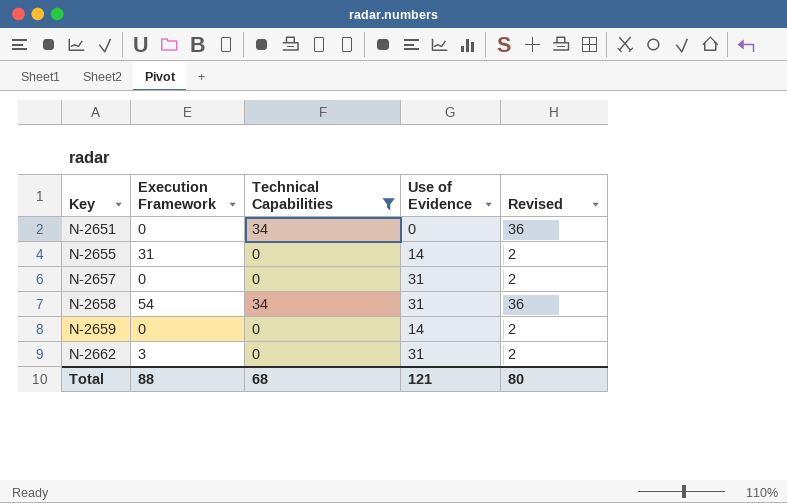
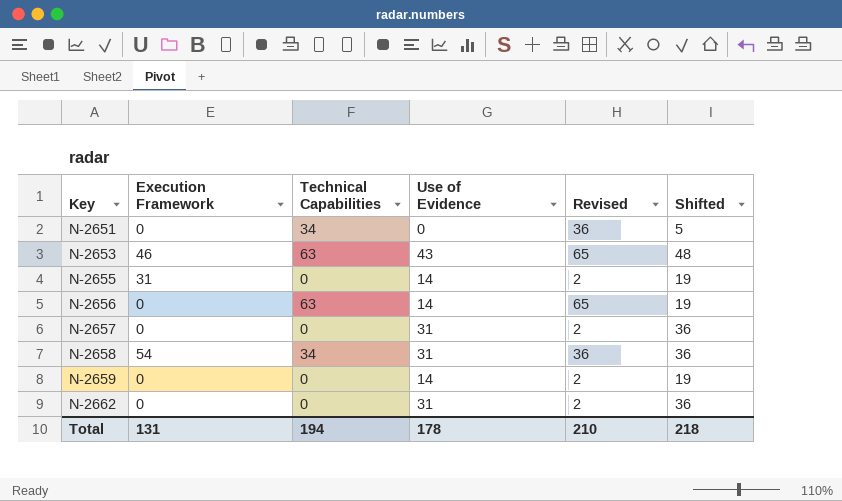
filter: Technical Capabilities != 63 -> none
column Shifted | formula: none -> [Use of Evidence] + 5
N-2662 | Execution Framework: 3 -> 0
Total | Execution Framework: 88 -> 131
Total | Technical Capabilities: 68 -> 194
Total | Use of Evidence: 121 -> 178
Total | Revised: 80 -> 210

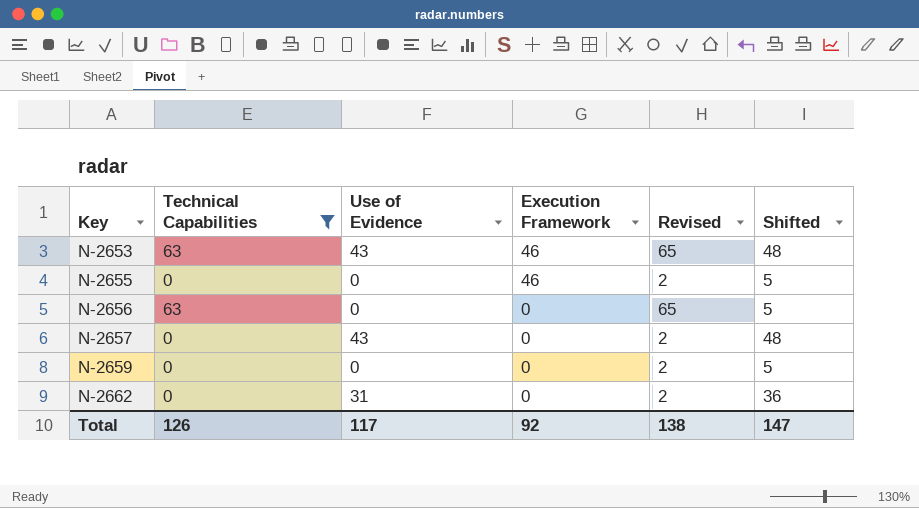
filter: none -> Technical Capabilities != 34
column Execution Framework | position: 2 -> 4
N-2655 | Use of Evidence: 14 -> 0
N-2655 | Execution Framework: 31 -> 46
N-2655 | Shifted: 19 -> 5
N-2656 | Use of Evidence: 14 -> 0
N-2656 | Shifted: 19 -> 5
N-2657 | Use of Evidence: 31 -> 43
N-2657 | Shifted: 36 -> 48
N-2659 | Use of Evidence: 14 -> 0
N-2659 | Shifted: 19 -> 5
Total | Technical Capabilities: 194 -> 126
Total | Use of Evidence: 178 -> 117
Total | Execution Framework: 131 -> 92
Total | Revised: 210 -> 138
Total | Shifted: 218 -> 147

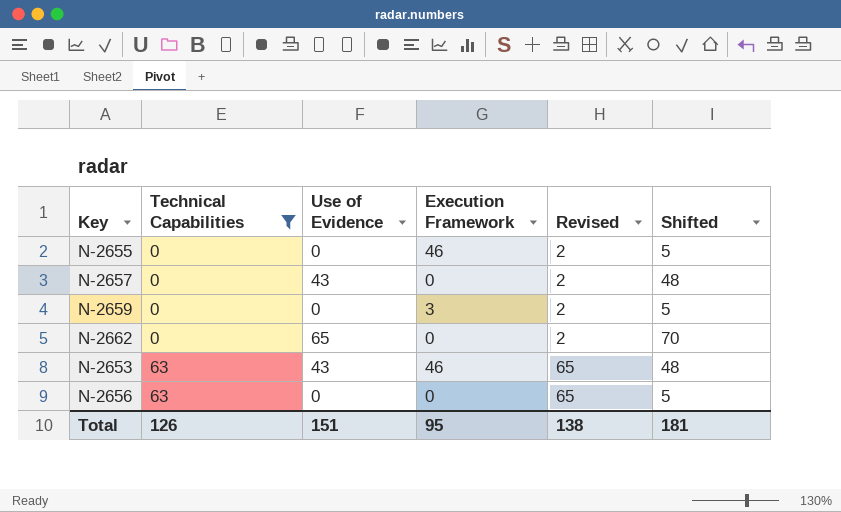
row order: Key ascending -> Technical Capabilities ascending
N-2659 | Execution Framework: 0 -> 3
N-2662 | Use of Evidence: 31 -> 65
N-2662 | Shifted: 36 -> 70
Total | Use of Evidence: 117 -> 151
Total | Execution Framework: 92 -> 95
Total | Shifted: 147 -> 181

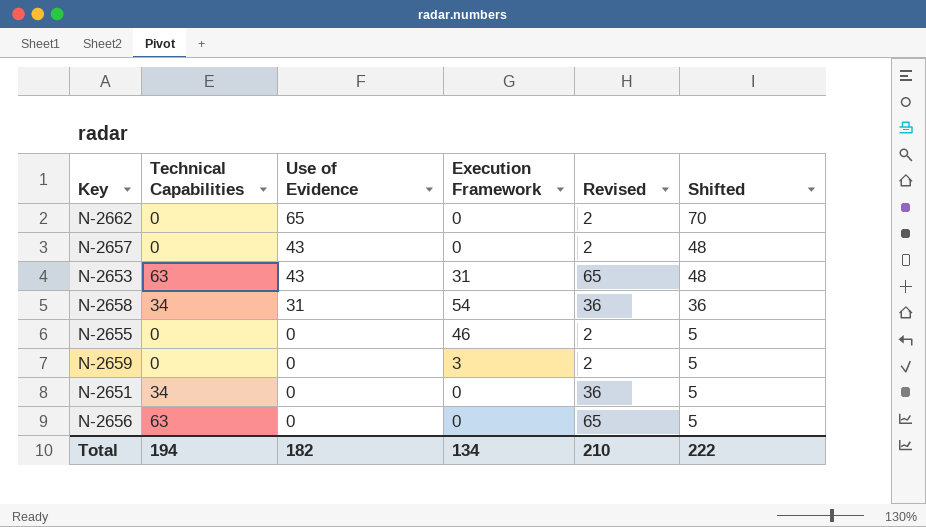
filter: Technical Capabilities != 34 -> none
row order: Technical Capabilities ascending -> Use of Evidence descending
N-2653 | Execution Framework: 46 -> 31
Total | Technical Capabilities: 126 -> 194
Total | Use of Evidence: 151 -> 182
Total | Execution Framework: 95 -> 134
Total | Revised: 138 -> 210
Total | Shifted: 181 -> 222

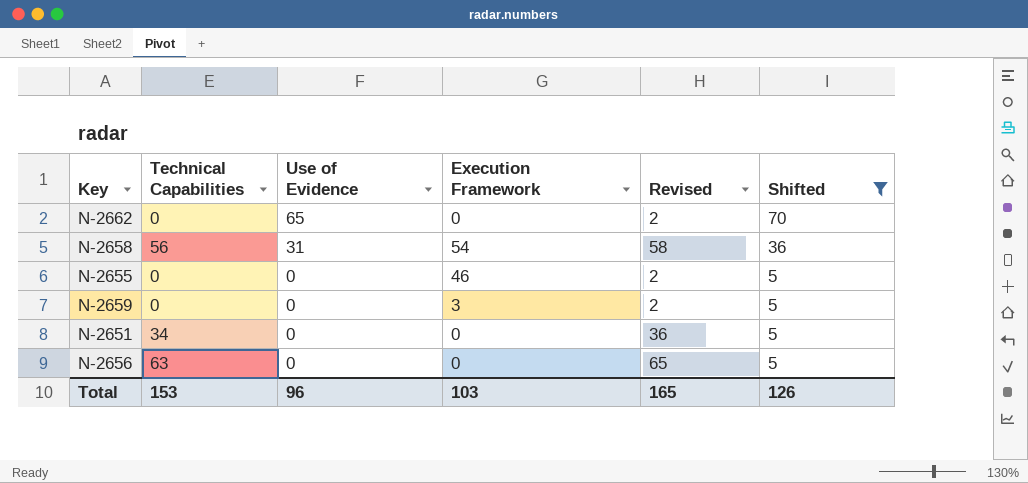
filter: none -> Shifted != 48
N-2658 | Technical Capabilities: 34 -> 56
N-2658 | Revised: 36 -> 58
Total | Technical Capabilities: 194 -> 153
Total | Use of Evidence: 182 -> 96
Total | Execution Framework: 134 -> 103
Total | Revised: 210 -> 165
Total | Shifted: 222 -> 126

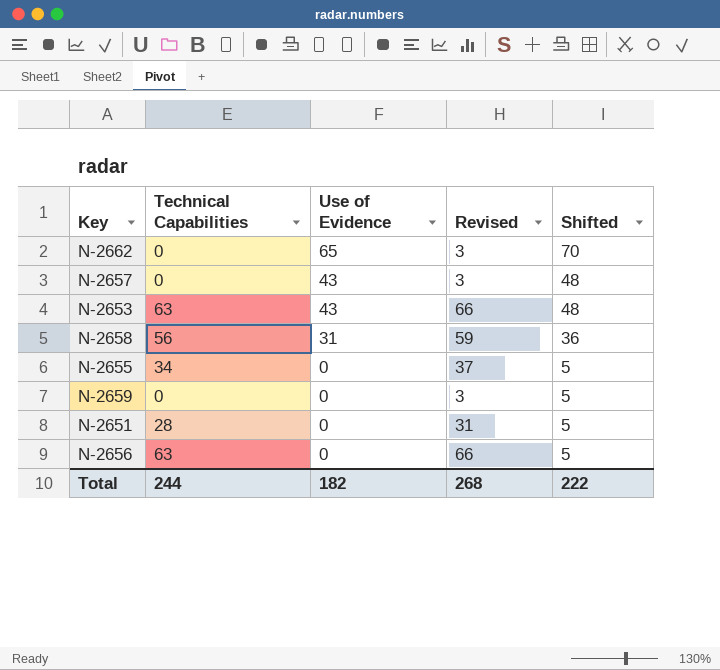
filter: Shifted != 48 -> none
column Execution Framework | position: 4 -> none
column Revised | formula: [Technical Capabilities] + 2 -> [Technical Capabilities] + 3
N-2655 | Technical Capabilities: 0 -> 34
N-2651 | Technical Capabilities: 34 -> 28
Total | Technical Capabilities: 153 -> 244
Total | Use of Evidence: 96 -> 182
Total | Revised: 165 -> 268
Total | Shifted: 126 -> 222

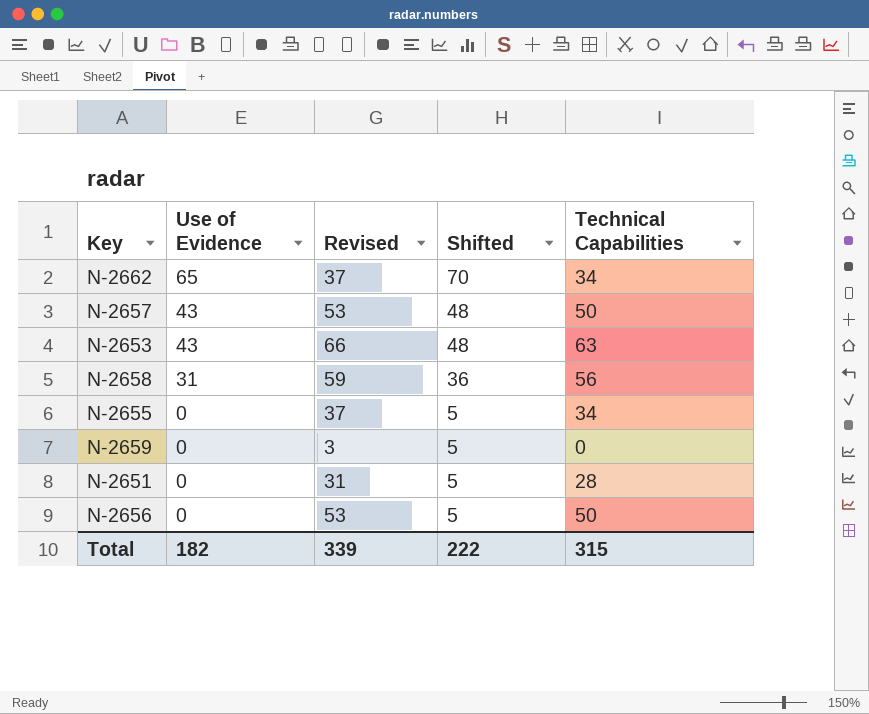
column Technical Capabilities | position: 2 -> 5
N-2662 | Revised: 3 -> 37
N-2662 | Technical Capabilities: 0 -> 34
N-2657 | Revised: 3 -> 53
N-2657 | Technical Capabilities: 0 -> 50
N-2656 | Revised: 66 -> 53
N-2656 | Technical Capabilities: 63 -> 50
Total | Revised: 268 -> 339
Total | Technical Capabilities: 244 -> 315

